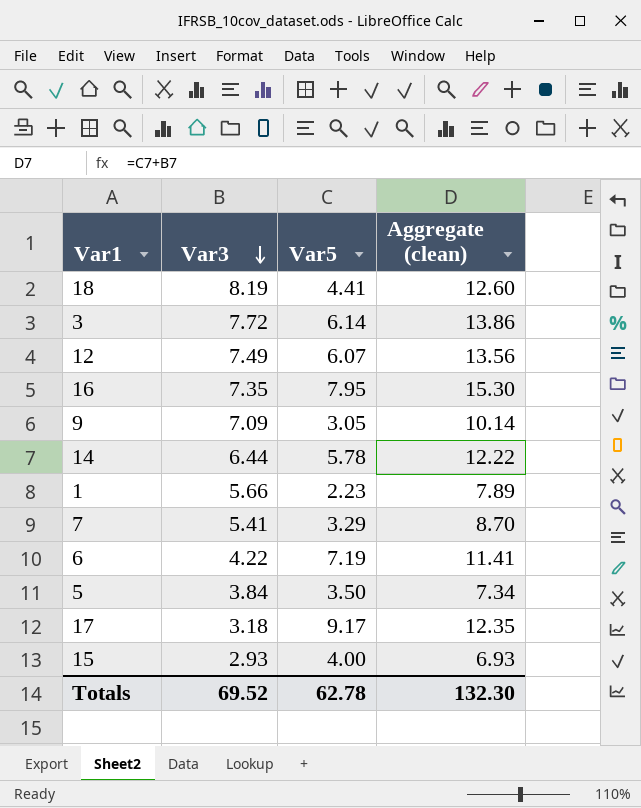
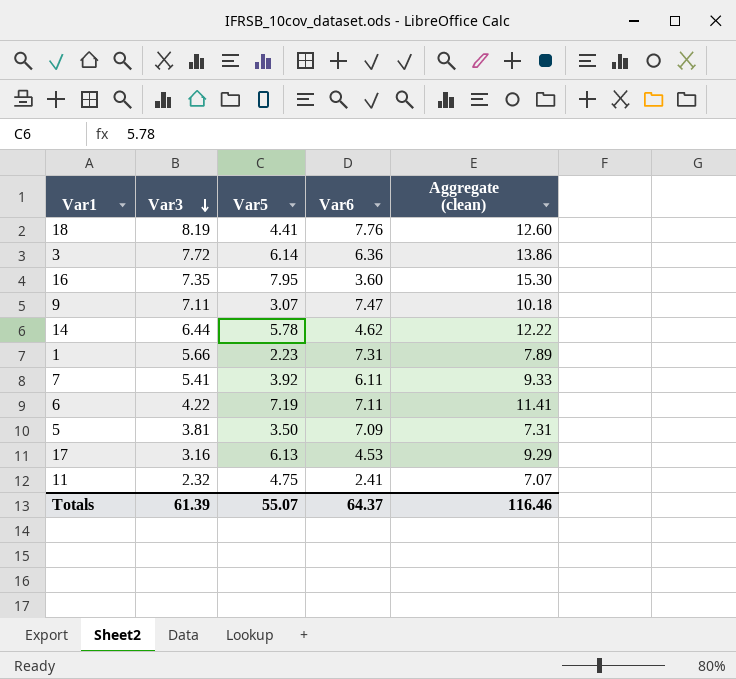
column Var6 | position: none -> 4
row 12: 7.49 | 6.07 | 13.56 -> none
row 15: 2.93 | 4.00 | 6.93 -> none
9 | Var3: 7.09 -> 7.11
9 | Var5: 3.05 -> 3.07
9 | Aggregate (clean): 10.14 -> 10.18
7 | Var5: 3.29 -> 3.92
7 | Aggregate (clean): 8.70 -> 9.33
5 | Var3: 3.84 -> 3.81
5 | Aggregate (clean): 7.34 -> 7.31
17 | Var3: 3.18 -> 3.16
17 | Var5: 9.17 -> 6.13
17 | Aggregate (clean): 12.35 -> 9.29
row 11: none -> 2.32 | 4.75 | 2.41 | 7.07
Totals | Var3: 69.52 -> 61.39
Totals | Var5: 62.78 -> 55.07
Totals | Aggregate (clean): 132.30 -> 116.46

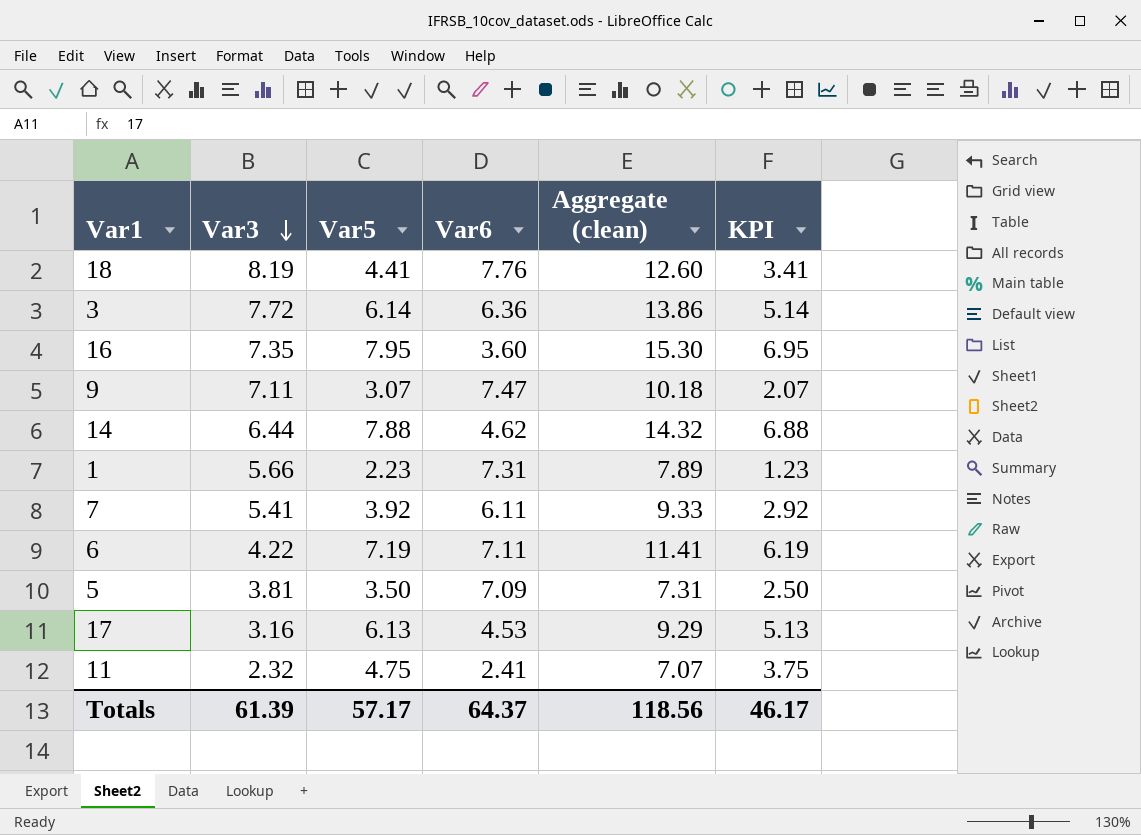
column KPI | formula: none -> [Var5] - 1
14 | Var5: 5.78 -> 7.88
14 | Aggregate (clean): 12.22 -> 14.32
Totals | Var5: 55.07 -> 57.17
Totals | Aggregate (clean): 116.46 -> 118.56

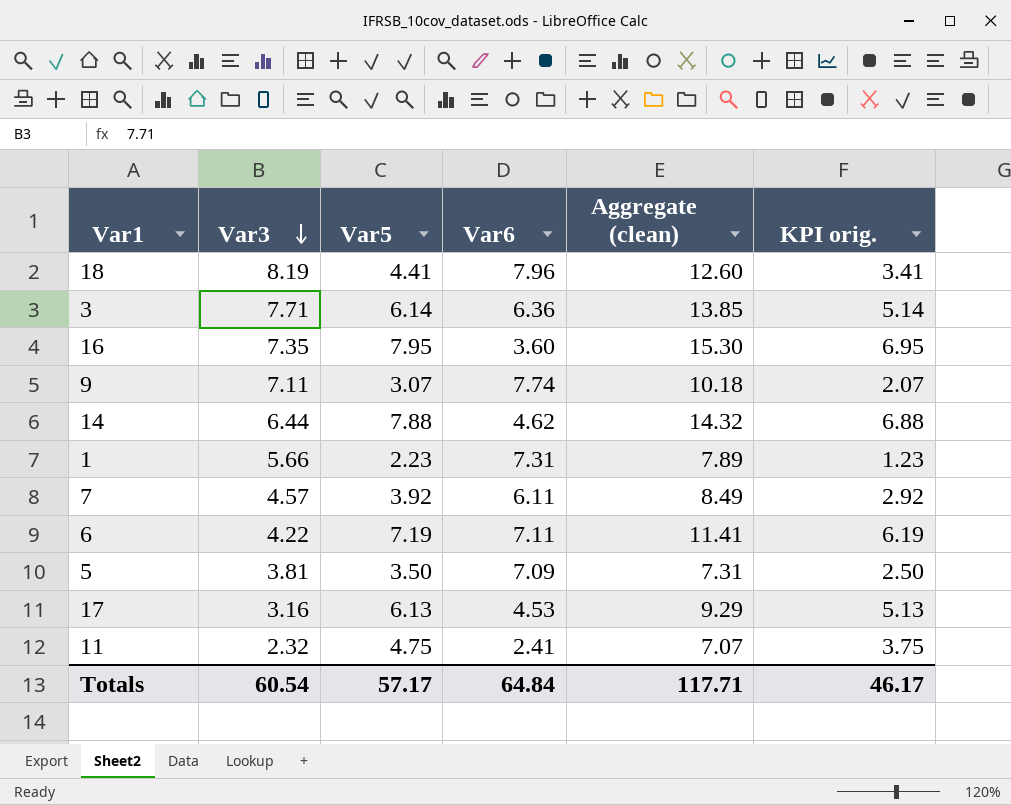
column name: KPI -> KPI orig.
18 | Var6: 7.76 -> 7.96
3 | Var3: 7.72 -> 7.71
3 | Aggregate (clean): 13.86 -> 13.85
9 | Var6: 7.47 -> 7.74
7 | Var3: 5.41 -> 4.57
7 | Aggregate (clean): 9.33 -> 8.49
Totals | Var3: 61.39 -> 60.54
Totals | Var6: 64.37 -> 64.84
Totals | Aggregate (clean): 118.56 -> 117.71

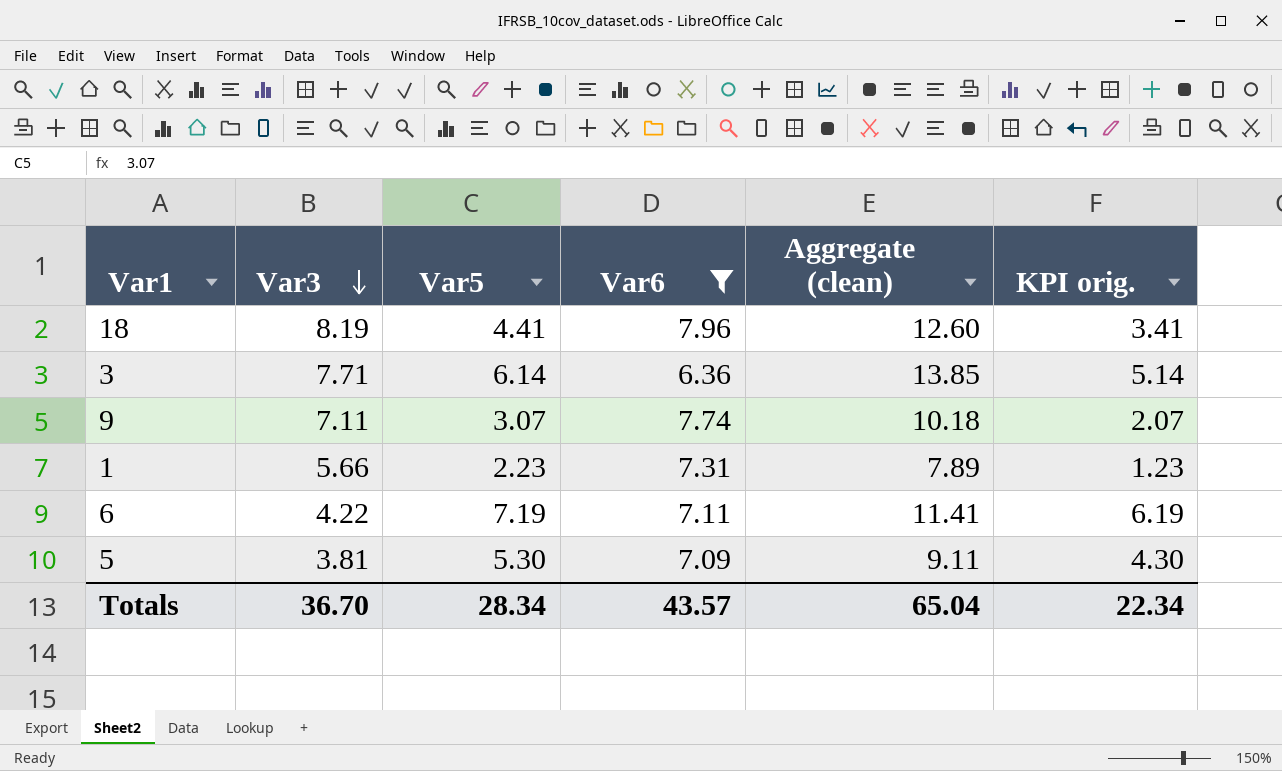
filter: none -> Var6 >= 6.36
5 | Var5: 3.50 -> 5.30
5 | Aggregate (clean): 7.31 -> 9.11
5 | KPI orig.: 2.50 -> 4.30
Totals | Var3: 60.54 -> 36.70
Totals | Var5: 57.17 -> 28.34
Totals | Var6: 64.84 -> 43.57
Totals | Aggregate (clean): 117.71 -> 65.04
Totals | KPI orig.: 46.17 -> 22.34

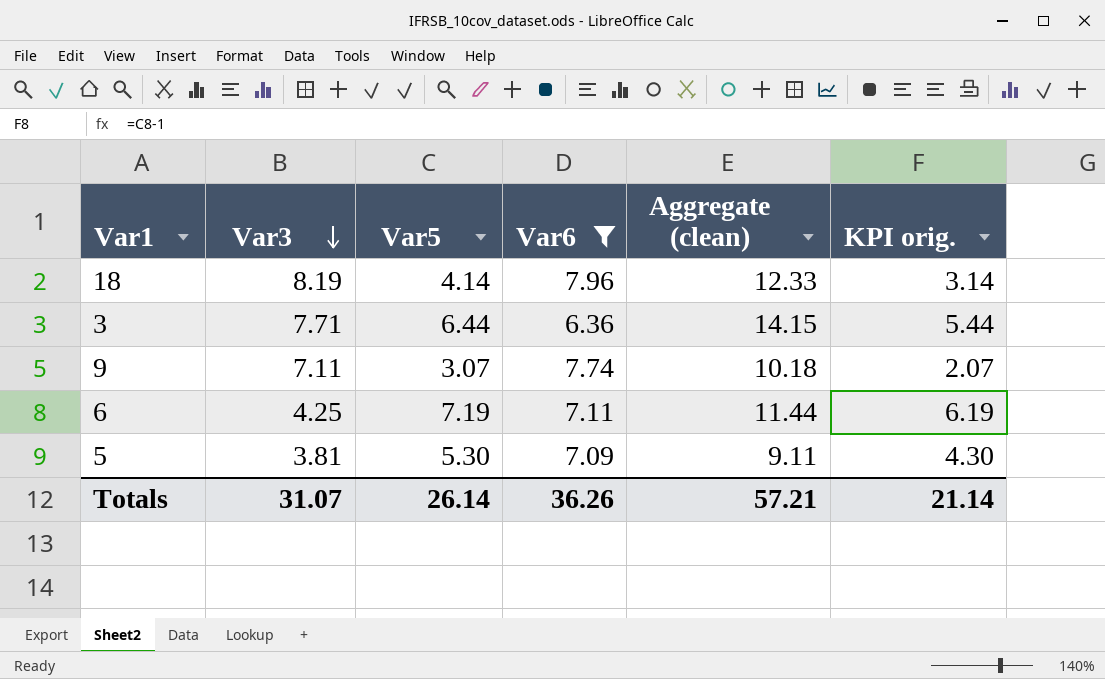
row 1: 5.66 | 2.23 | 7.31 | 7.89 | 1.23 -> none
18 | Var5: 4.41 -> 4.14
18 | Aggregate (clean): 12.60 -> 12.33
18 | KPI orig.: 3.41 -> 3.14
3 | Var5: 6.14 -> 6.44
3 | Aggregate (clean): 13.85 -> 14.15
3 | KPI orig.: 5.14 -> 5.44
6 | Var3: 4.22 -> 4.25
6 | Aggregate (clean): 11.41 -> 11.44
Totals | Var3: 36.70 -> 31.07
Totals | Var5: 28.34 -> 26.14
Totals | Var6: 43.57 -> 36.26
Totals | Aggregate (clean): 65.04 -> 57.21
Totals | KPI orig.: 22.34 -> 21.14

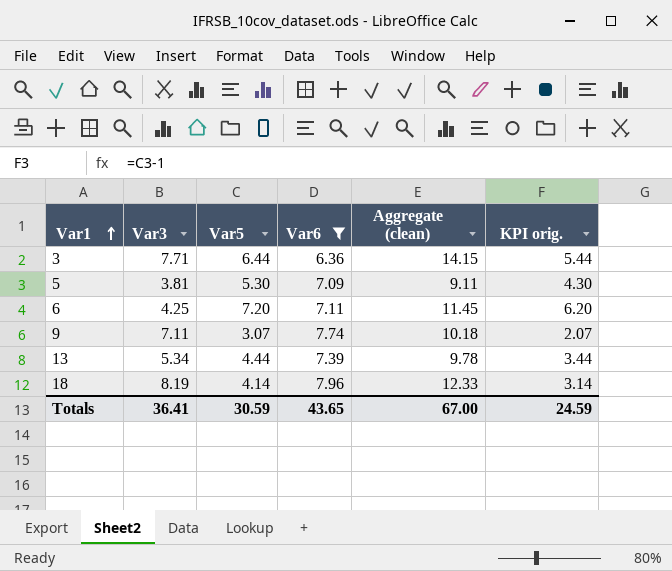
row order: Var3 descending -> Var1 ascending
6 | Var5: 7.19 -> 7.20
6 | Aggregate (clean): 11.44 -> 11.45
6 | KPI orig.: 6.19 -> 6.20
row 13: none -> 5.34 | 4.44 | 7.39 | 9.78 | 3.44
Totals | Var3: 31.07 -> 36.41
Totals | Var5: 26.14 -> 30.59
Totals | Var6: 36.26 -> 43.65
Totals | Aggregate (clean): 57.21 -> 67.00
Totals | KPI orig.: 21.14 -> 24.59

